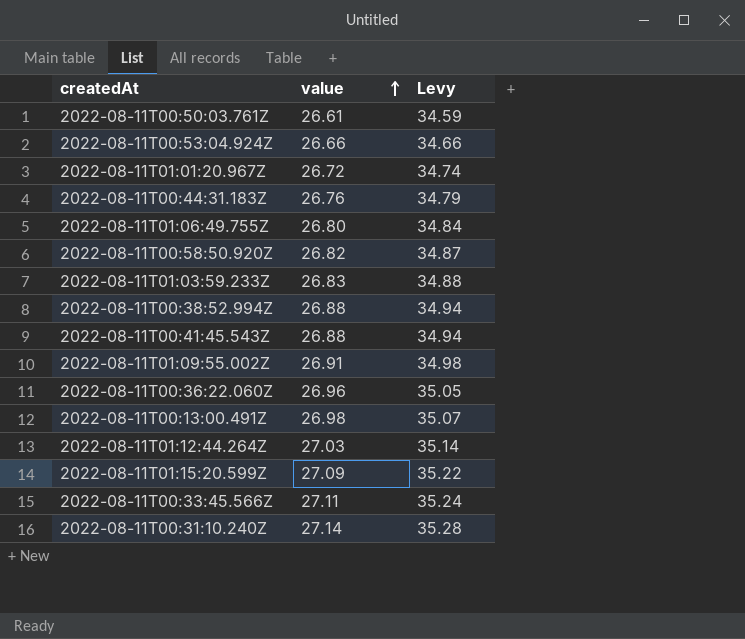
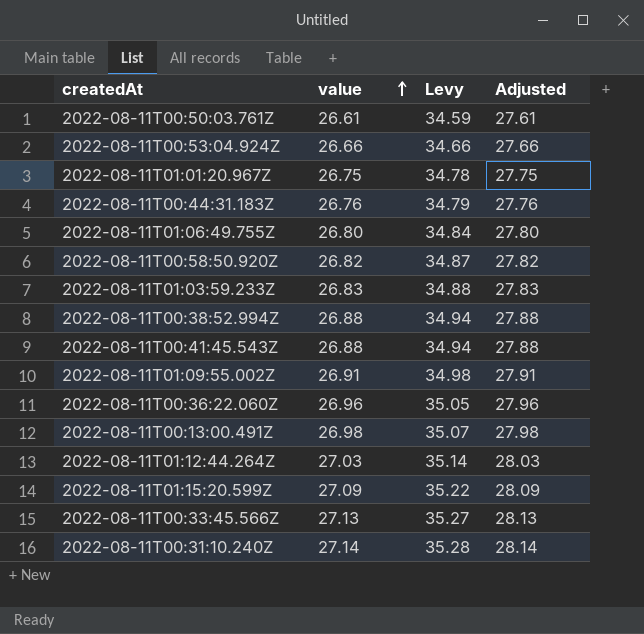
column Adjusted | formula: none -> [value] + 1
2022-08-11T01:01:20.967Z | value: 26.72 -> 26.75
2022-08-11T01:01:20.967Z | Levy: 34.74 -> 34.78
2022-08-11T00:33:45.566Z | value: 27.11 -> 27.13
2022-08-11T00:33:45.566Z | Levy: 35.24 -> 35.27

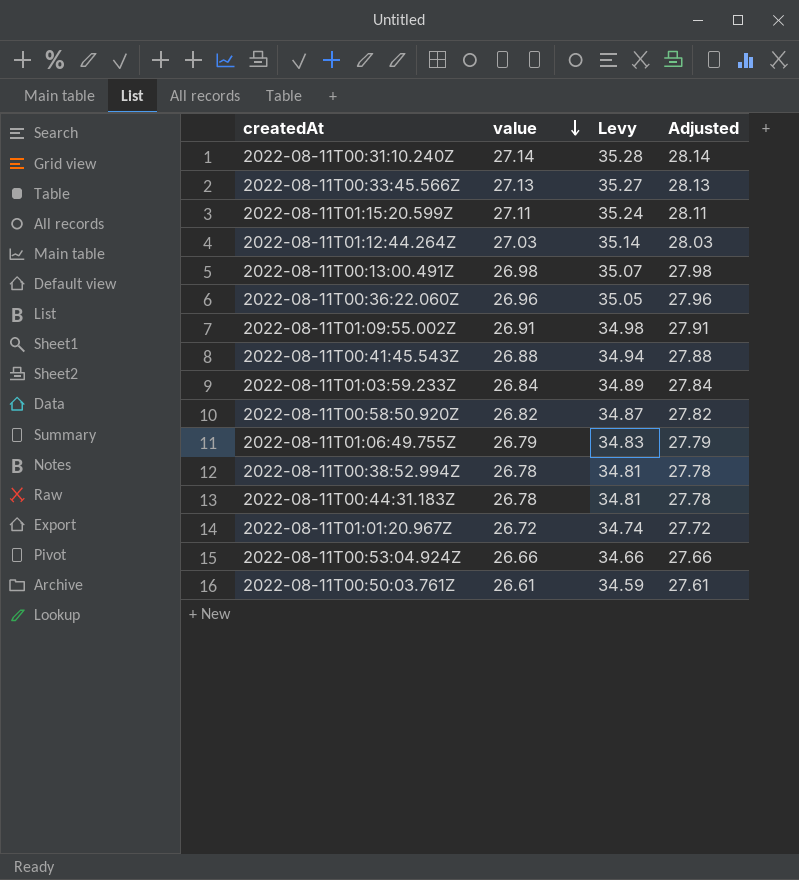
row order: value ascending -> value descending
2022-08-11T01:15:20.599Z | value: 27.09 -> 27.11
2022-08-11T01:15:20.599Z | Levy: 35.22 -> 35.24
2022-08-11T01:15:20.599Z | Adjusted: 28.09 -> 28.11
2022-08-11T01:03:59.233Z | value: 26.83 -> 26.84
2022-08-11T01:03:59.233Z | Levy: 34.88 -> 34.89
2022-08-11T01:03:59.233Z | Adjusted: 27.83 -> 27.84
2022-08-11T01:06:49.755Z | value: 26.80 -> 26.79
2022-08-11T01:06:49.755Z | Levy: 34.84 -> 34.83
2022-08-11T01:06:49.755Z | Adjusted: 27.80 -> 27.79
2022-08-11T00:38:52.994Z | value: 26.88 -> 26.78
2022-08-11T00:38:52.994Z | Levy: 34.94 -> 34.81
2022-08-11T00:38:52.994Z | Adjusted: 27.88 -> 27.78
2022-08-11T00:44:31.183Z | value: 26.76 -> 26.78
2022-08-11T00:44:31.183Z | Levy: 34.79 -> 34.81
2022-08-11T00:44:31.183Z | Adjusted: 27.76 -> 27.78
2022-08-11T01:01:20.967Z | value: 26.75 -> 26.72
2022-08-11T01:01:20.967Z | Levy: 34.78 -> 34.74
2022-08-11T01:01:20.967Z | Adjusted: 27.75 -> 27.72

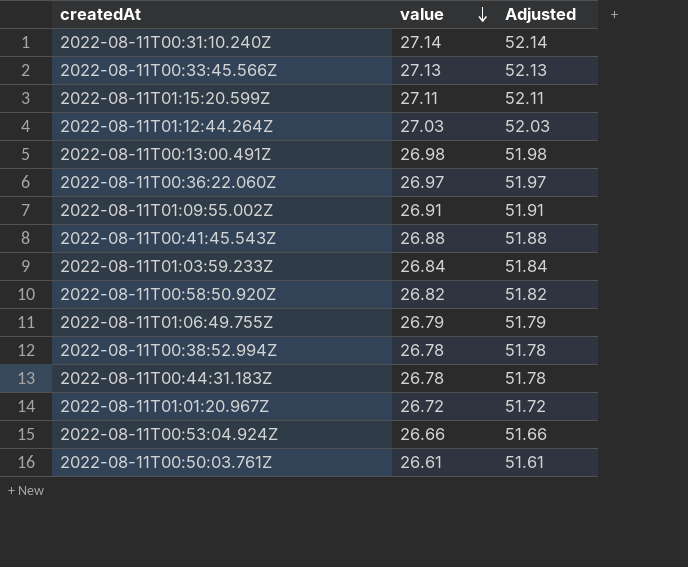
column Levy | formula: [value] * 1.3 -> none
column Adjusted | formula: [value] + 1 -> [value] + 25
2022-08-11T00:36:22.060Z | value: 26.96 -> 26.97

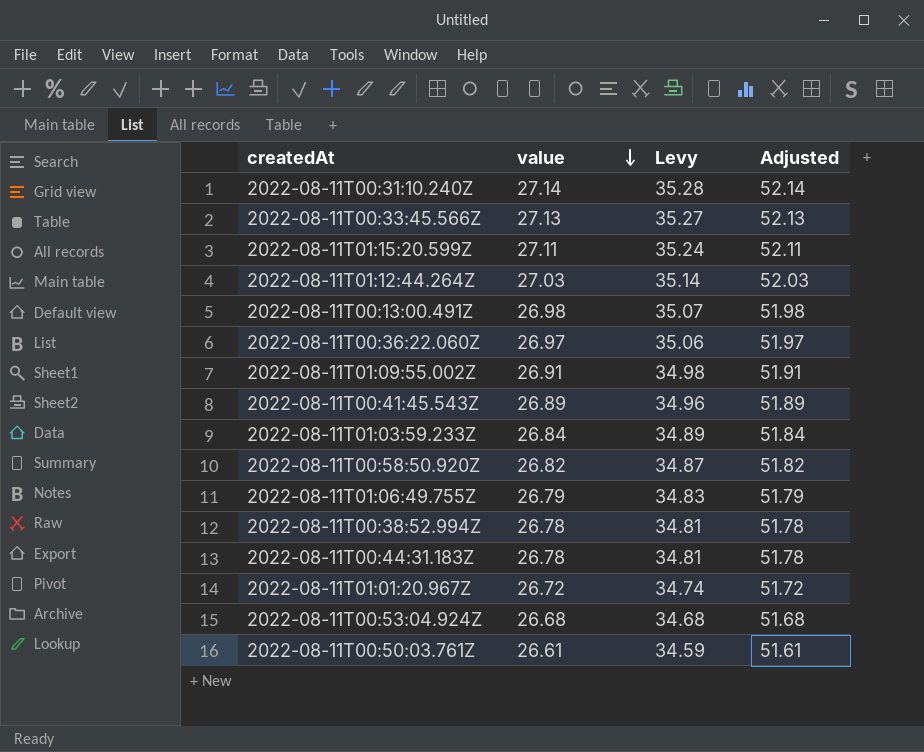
column Levy | formula: none -> [value] * 1.3
2022-08-11T00:41:45.543Z | value: 26.88 -> 26.89
2022-08-11T00:41:45.543Z | Adjusted: 51.88 -> 51.89
2022-08-11T00:53:04.924Z | value: 26.66 -> 26.68
2022-08-11T00:53:04.924Z | Adjusted: 51.66 -> 51.68

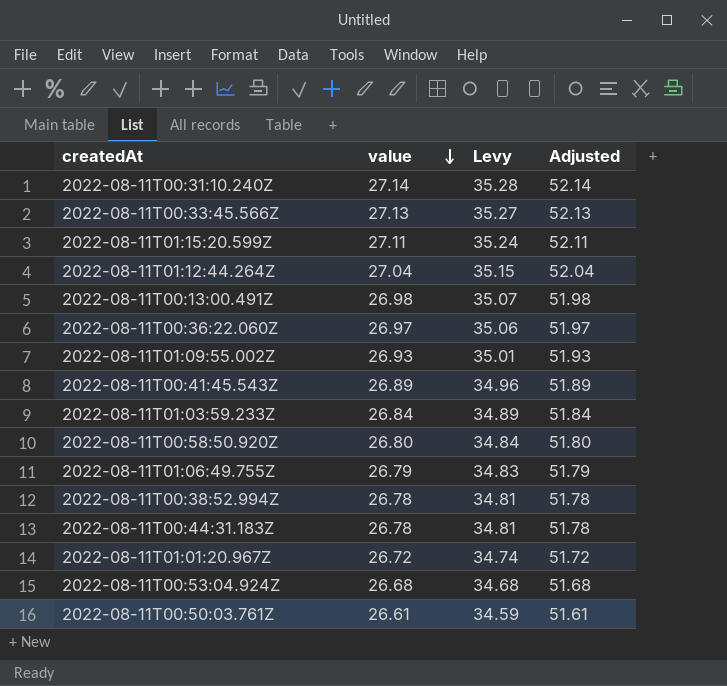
2022-08-11T01:12:44.264Z | value: 27.03 -> 27.04
2022-08-11T01:12:44.264Z | Levy: 35.14 -> 35.15
2022-08-11T01:12:44.264Z | Adjusted: 52.03 -> 52.04
2022-08-11T01:09:55.002Z | value: 26.91 -> 26.93
2022-08-11T01:09:55.002Z | Levy: 34.98 -> 35.01
2022-08-11T01:09:55.002Z | Adjusted: 51.91 -> 51.93
2022-08-11T00:58:50.920Z | value: 26.82 -> 26.80
2022-08-11T00:58:50.920Z | Levy: 34.87 -> 34.84
2022-08-11T00:58:50.920Z | Adjusted: 51.82 -> 51.80

